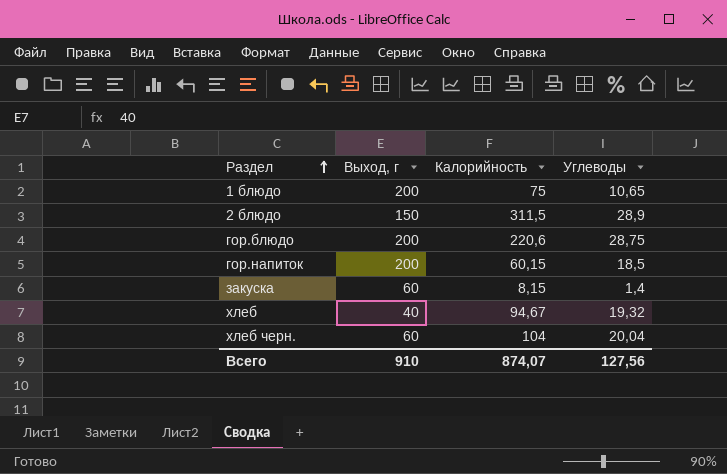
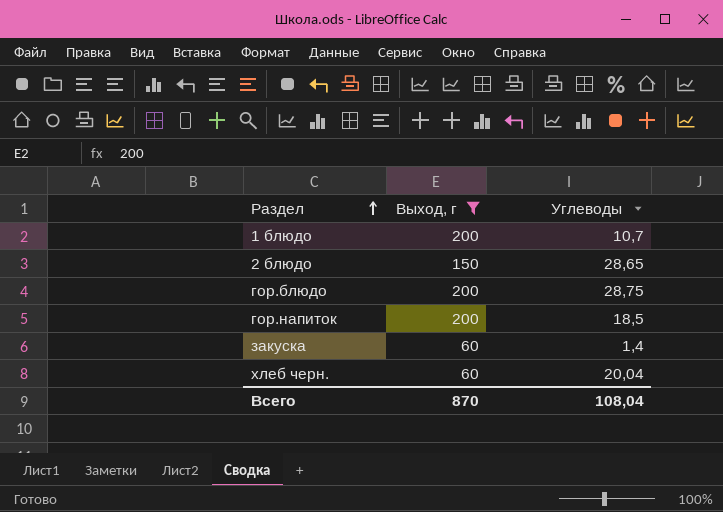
filter: none -> Выход, г != 40
column Калорийность | position: 3 -> none
1 блюдо | Углеводы: 10,65 -> 10,7
2 блюдо | Углеводы: 28,9 -> 28,65
Всего | Выход, г: 910 -> 870
Всего | Углеводы: 127,56 -> 108,04

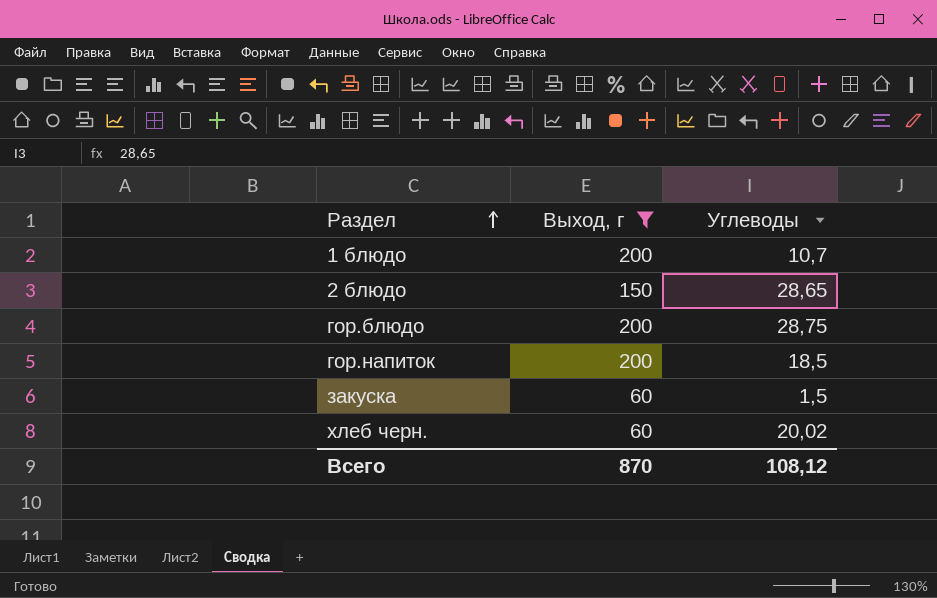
закуска | Углеводы: 1,4 -> 1,5
хлеб черн. | Углеводы: 20,04 -> 20,02
Всего | Углеводы: 108,04 -> 108,12

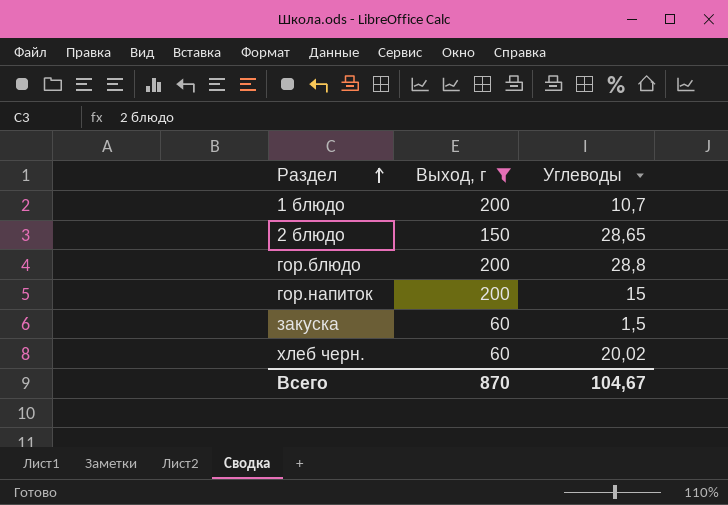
гор.блюдо | Углеводы: 28,75 -> 28,8
гор.напиток | Углеводы: 18,5 -> 15
Всего | Углеводы: 108,12 -> 104,67

